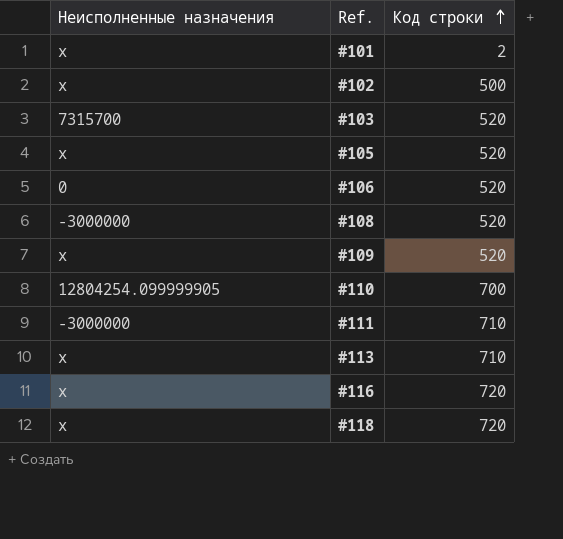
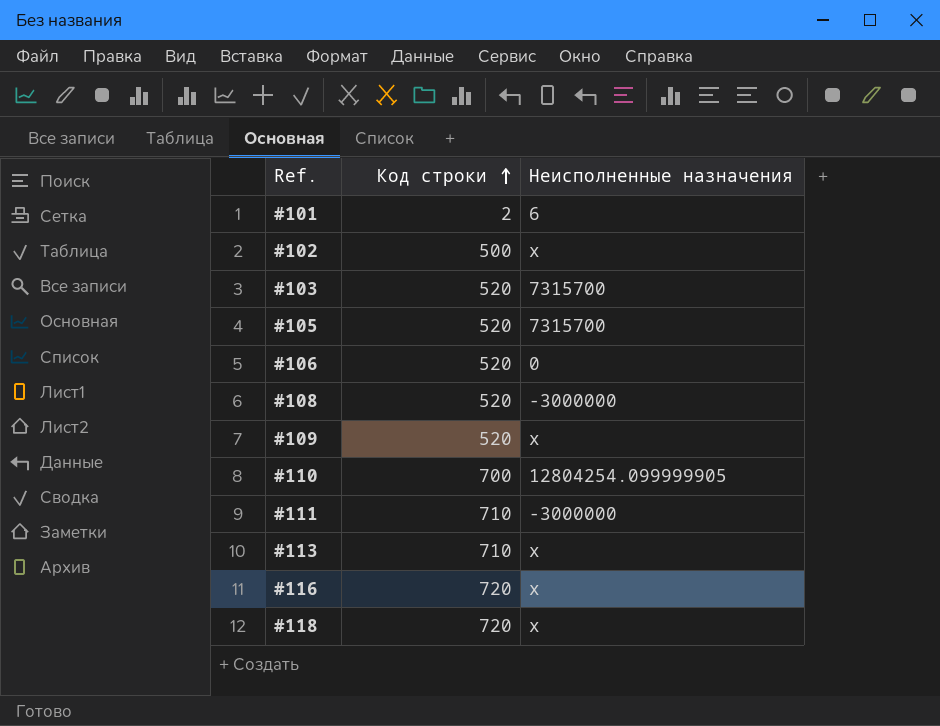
column Неисполненные назначения | position: 1 -> 3
#101 | Неисполненные назначения: x -> 6
#105 | Неисполненные назначения: x -> 7315700

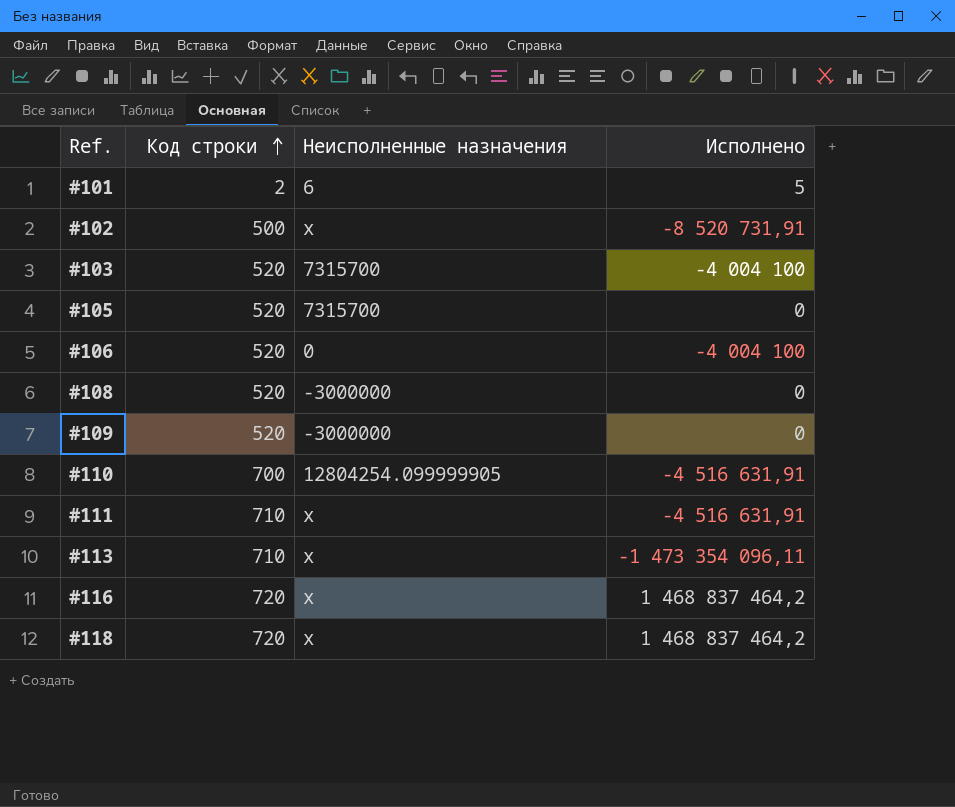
column Исполнено | position: none -> 4
#109 | Неисполненные назначения: x -> -3000000
#111 | Неисполненные назначения: -3000000 -> x

